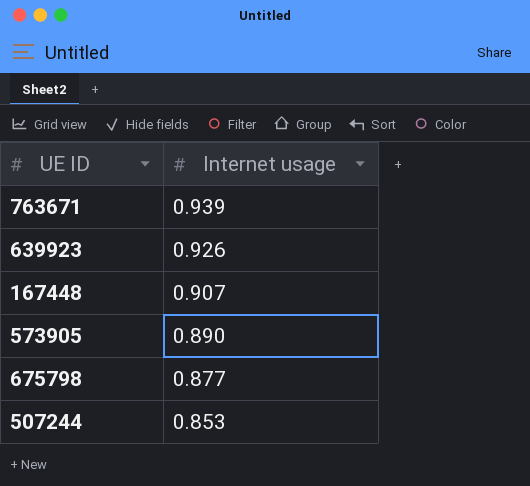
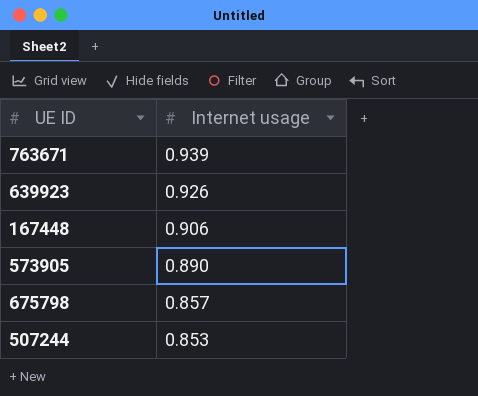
167448 | Internet usage: 0.907 -> 0.906
675798 | Internet usage: 0.877 -> 0.857

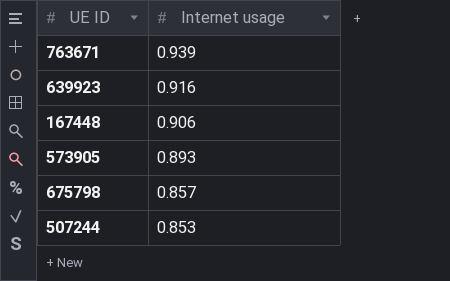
639923 | Internet usage: 0.926 -> 0.916
573905 | Internet usage: 0.890 -> 0.893

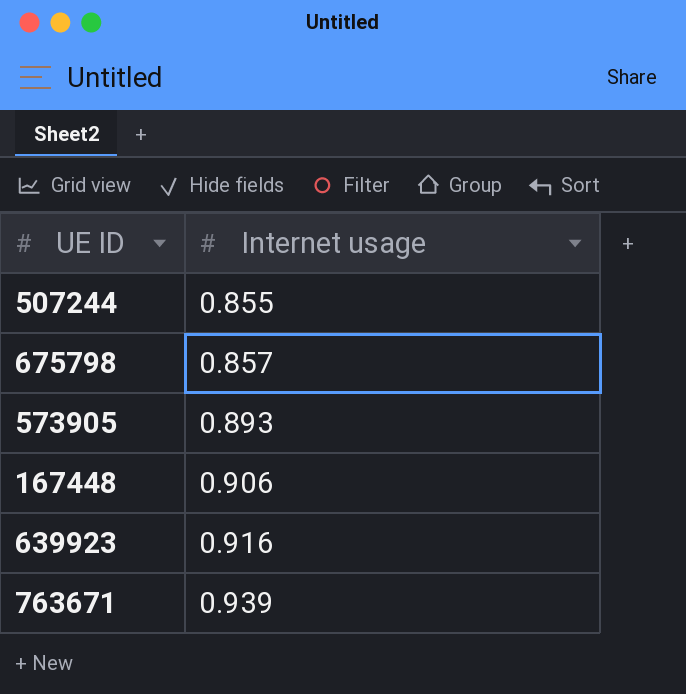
row order: Internet usage descending -> Internet usage ascending
507244 | Internet usage: 0.853 -> 0.855

